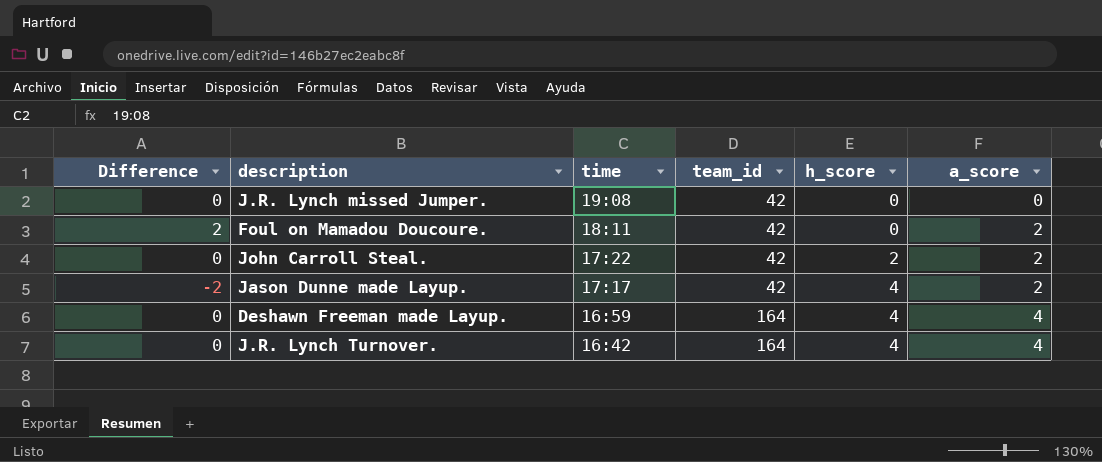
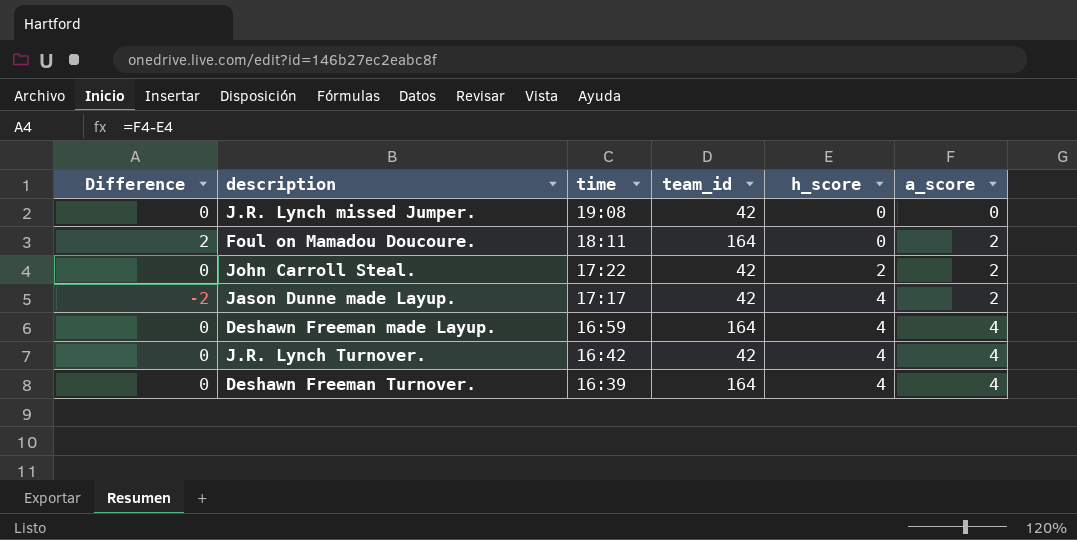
Foul on Mamadou Doucoure. | team_id: 42 -> 164
J.R. Lynch Turnover. | team_id: 164 -> 42
row Deshawn Freeman Turnover.: none -> 0 | 16:39 | 164 | 4 | 4

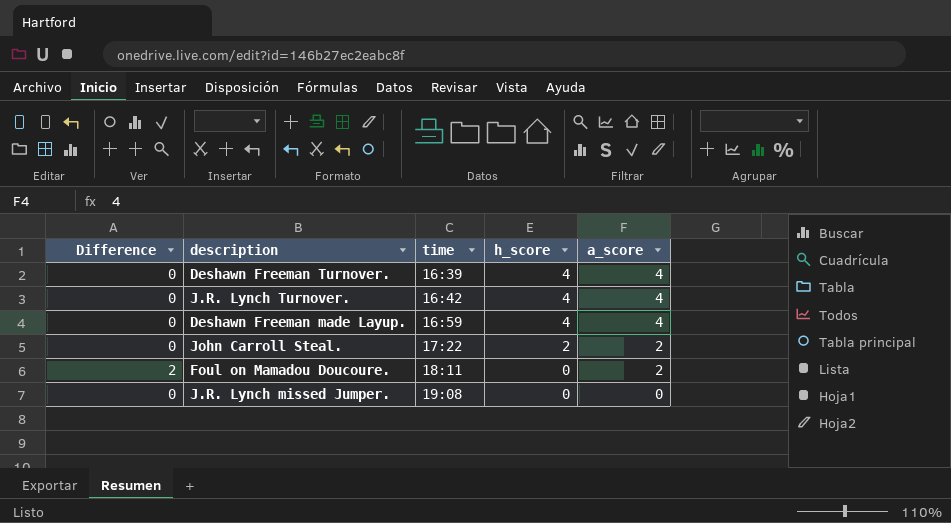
row order: time descending -> time ascending
column team_id | position: 4 -> none
row Jason Dunne made Layup.: -2 | 17:17 | 42 | 4 | 2 -> none

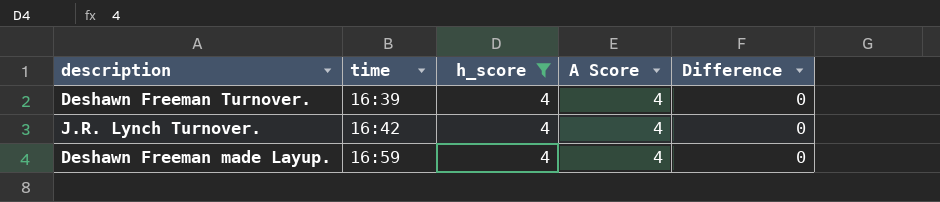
filter: none -> h_score = 4
column name: a_score -> A Score
column Difference | position: 1 -> 5

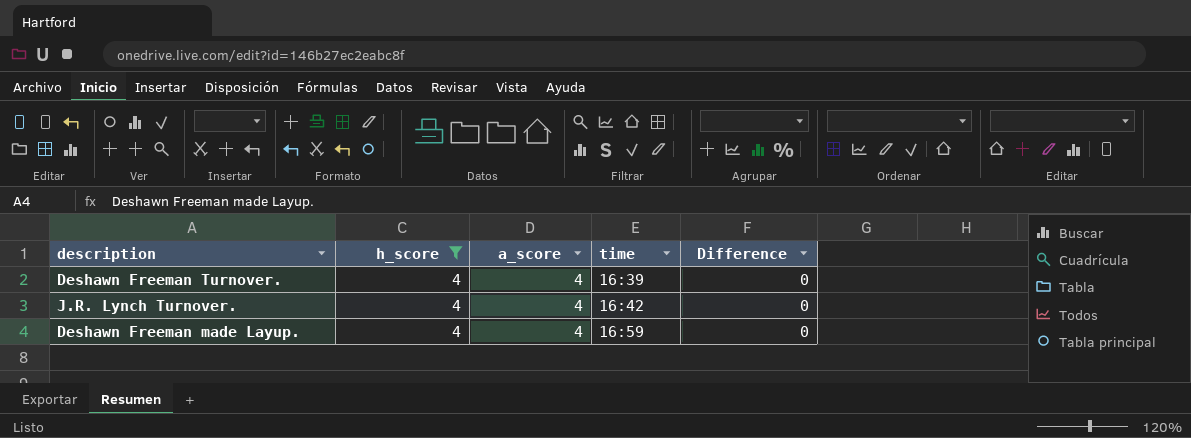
column name: A Score -> a_score
column time | position: 2 -> 4

